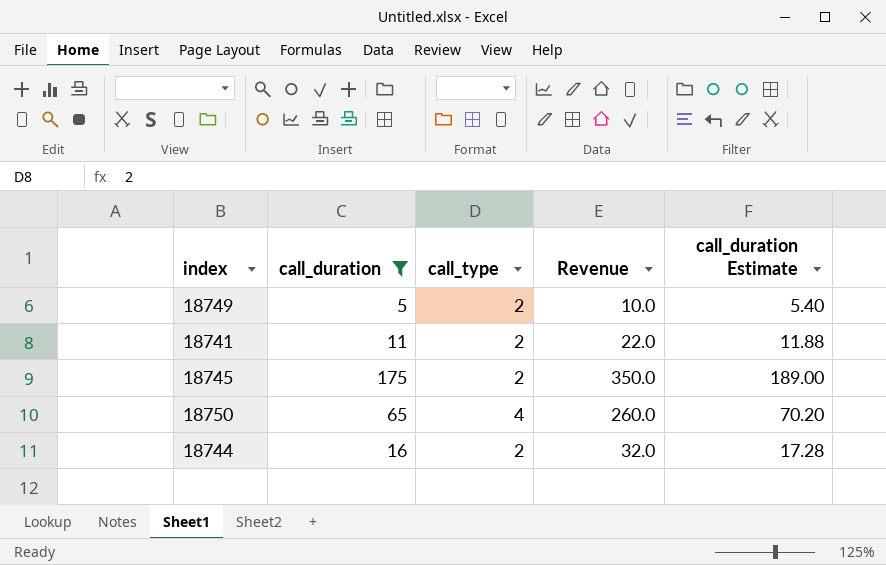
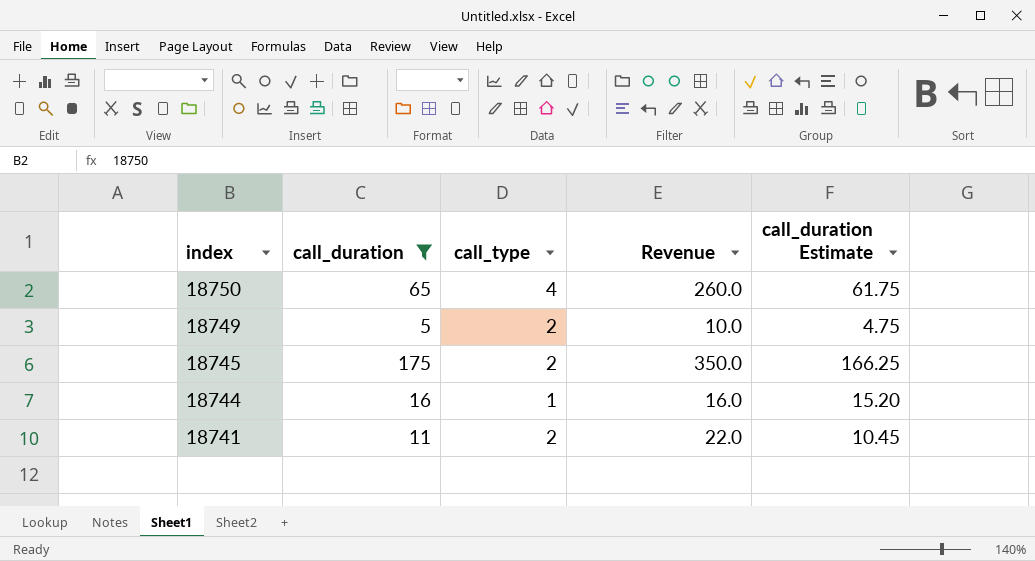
row order: none -> index descending
column call_duration Estimate | formula: [call_duration] * 1.08 -> [call_duration] * 0.95
18744 | call_type: 2 -> 1
18744 | Revenue: 32.0 -> 16.0

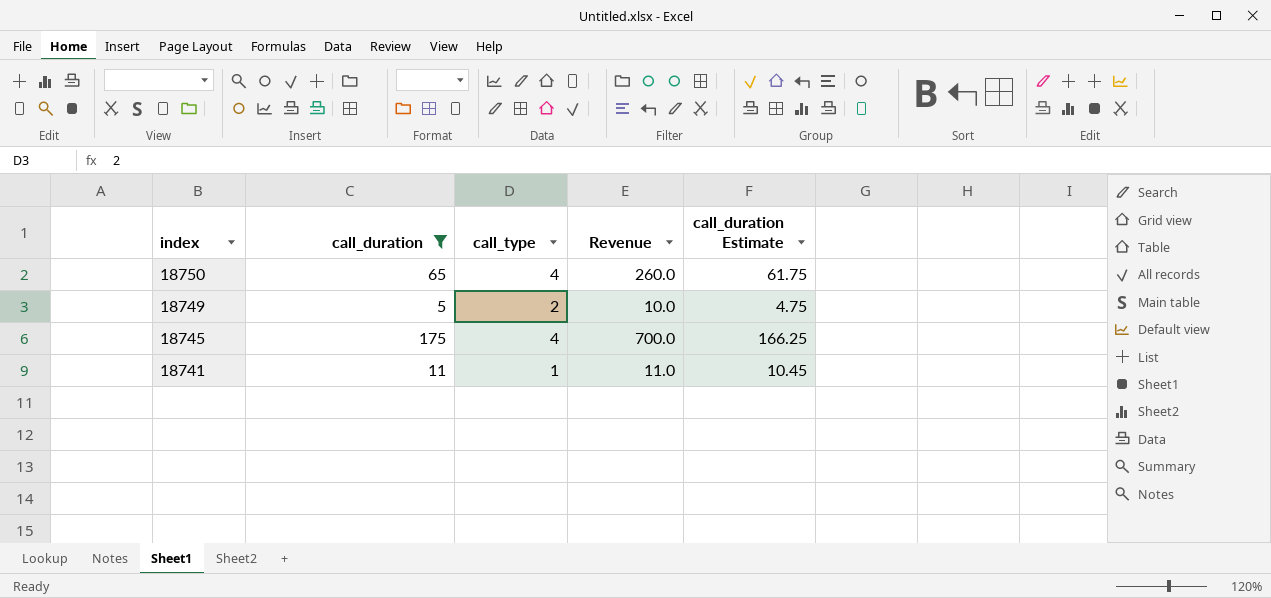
row 18744: 16 | 1 | 16.0 | 15.20 -> none
18745 | call_type: 2 -> 4
18745 | Revenue: 350.0 -> 700.0
18741 | call_type: 2 -> 1
18741 | Revenue: 22.0 -> 11.0

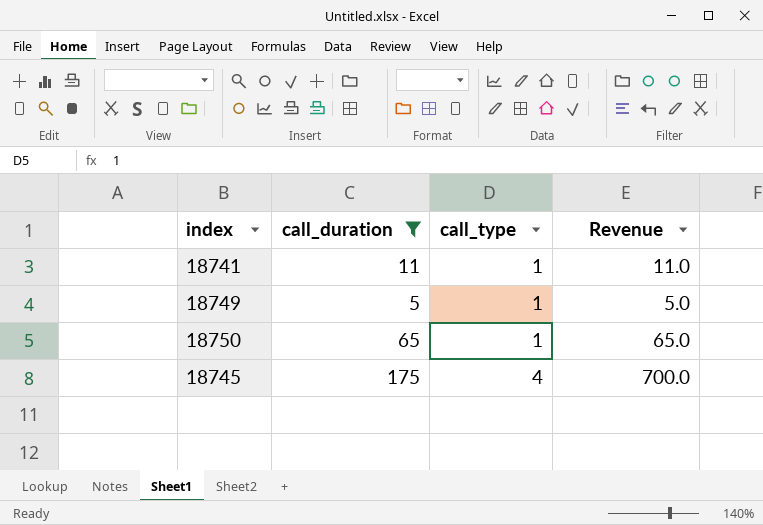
row order: index descending -> call_type ascending
column call_duration Estimate | formula: [call_duration] * 0.95 -> none
18749 | call_type: 2 -> 1
18749 | Revenue: 10.0 -> 5.0
18750 | call_type: 4 -> 1
18750 | Revenue: 260.0 -> 65.0

